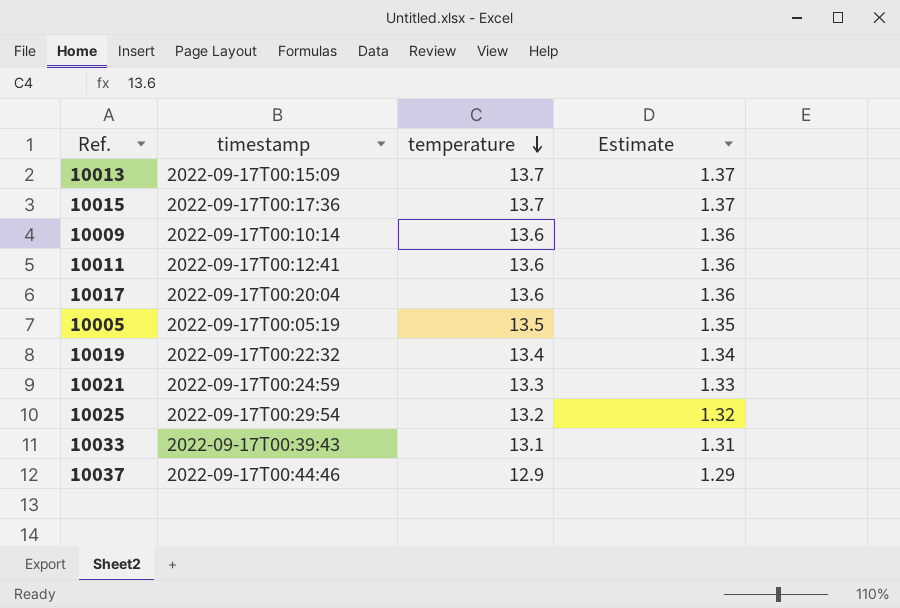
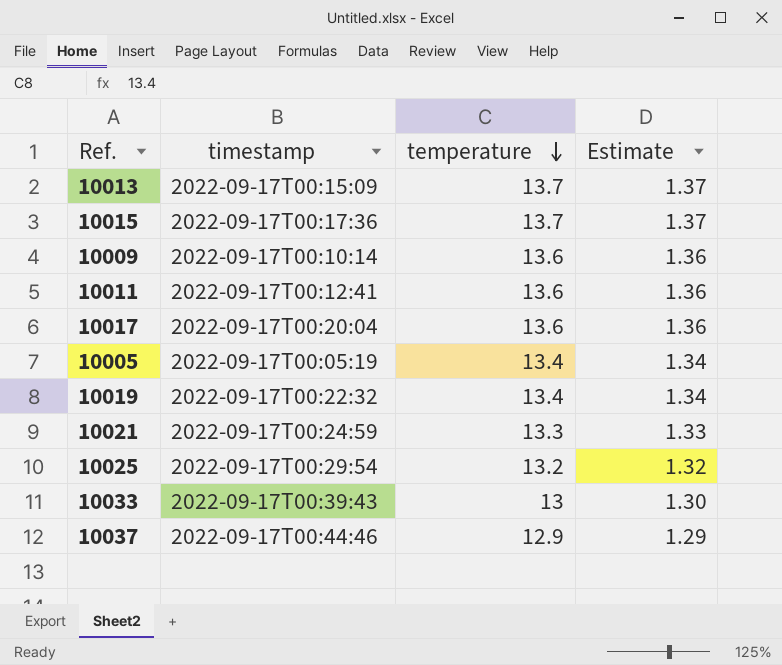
10005 | temperature: 13.5 -> 13.4
10005 | Estimate: 1.35 -> 1.34
10033 | temperature: 13.1 -> 13
10033 | Estimate: 1.31 -> 1.30

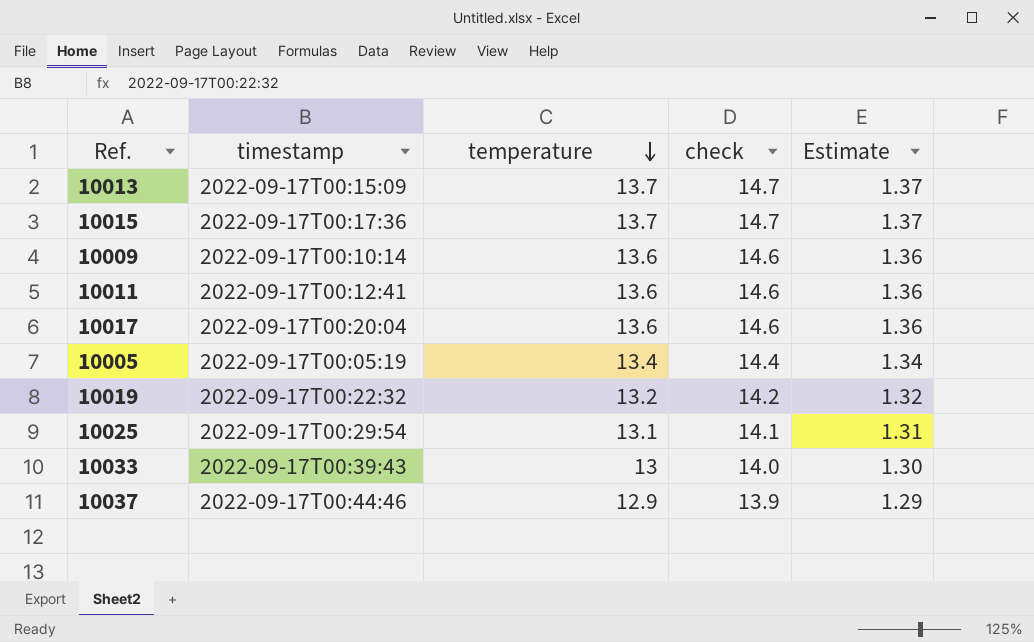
column check | formula: none -> [temperature] + 1
row 10021: 2022-09-17T00:24:59 | 13.3 | 1.33 -> none
10019 | temperature: 13.4 -> 13.2
10019 | Estimate: 1.34 -> 1.32
10025 | temperature: 13.2 -> 13.1
10025 | Estimate: 1.32 -> 1.31

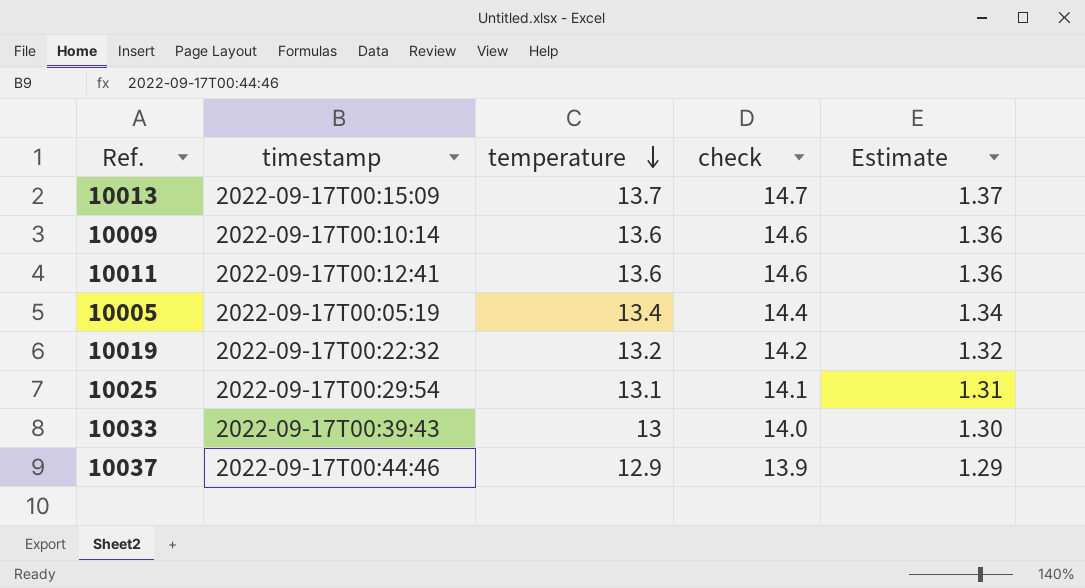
row 10015: 2022-09-17T00:17:36 | 13.7 | 14.7 | 1.37 -> none
row 10017: 2022-09-17T00:20:04 | 13.6 | 14.6 | 1.36 -> none

